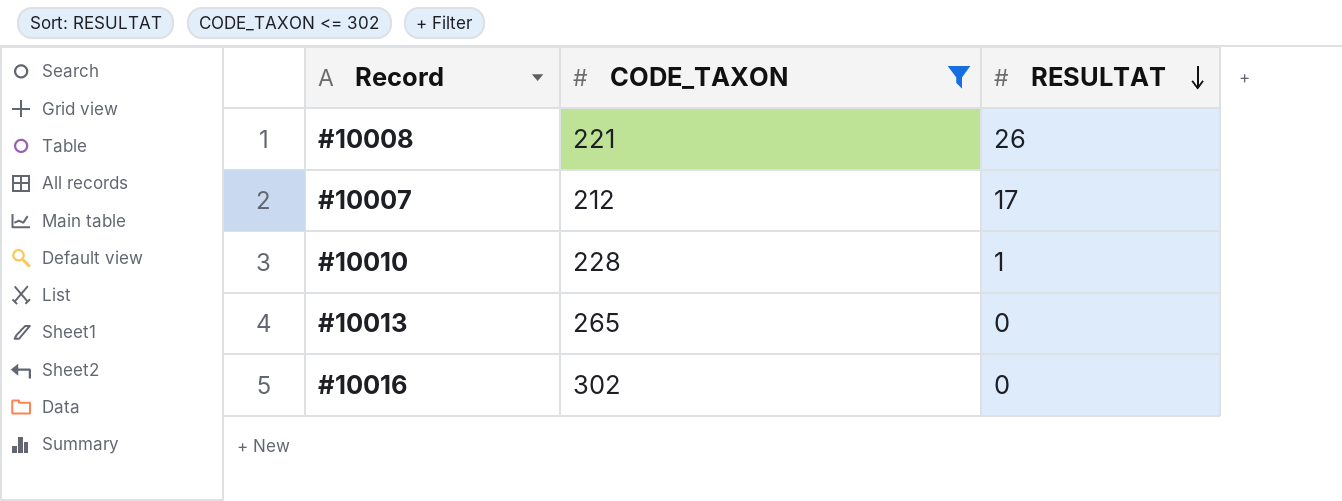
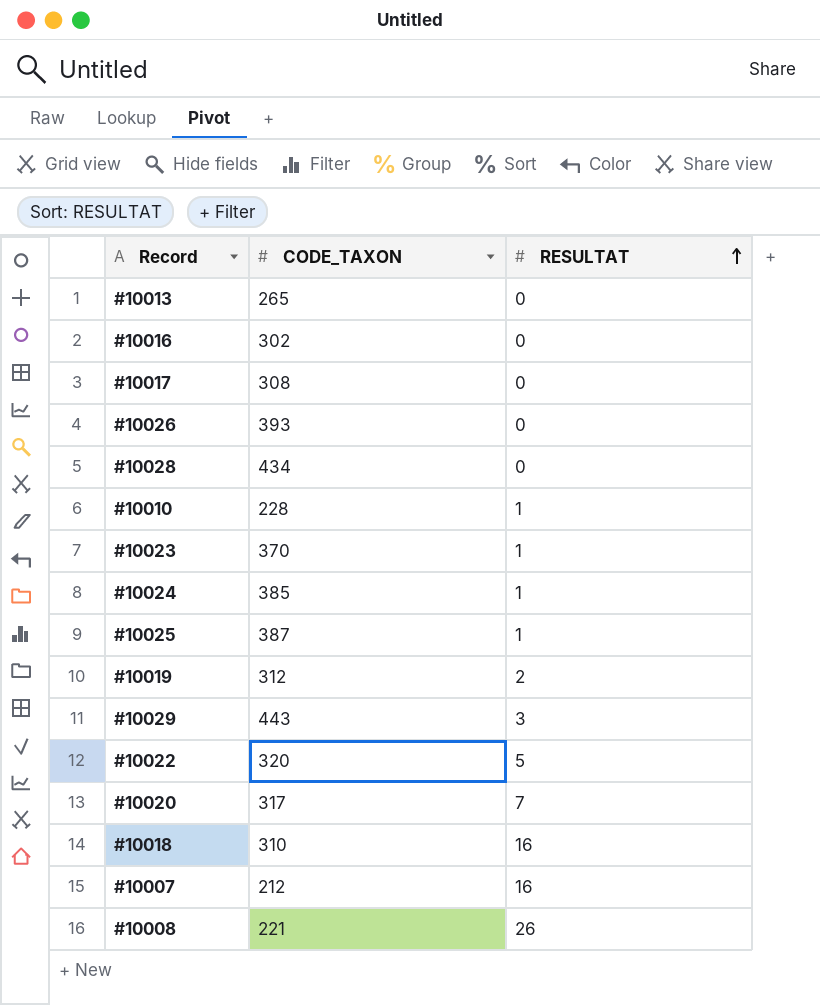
filter: CODE_TAXON <= 302 -> none
row order: RESULTAT descending -> RESULTAT ascending
#10007 | RESULTAT: 17 -> 16

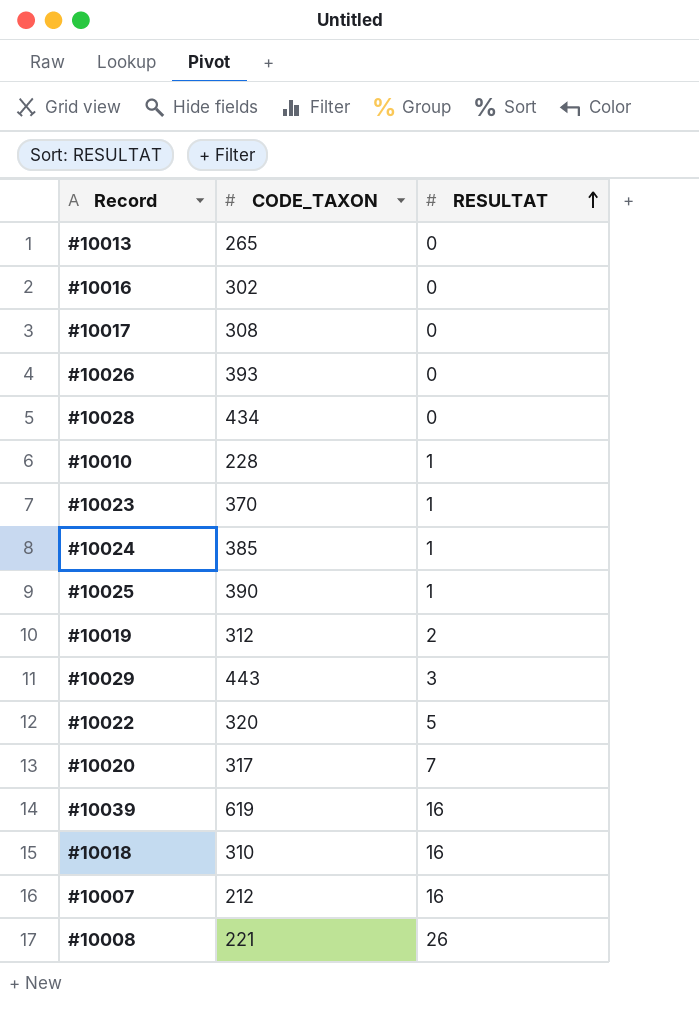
#10025 | CODE_TAXON: 387 -> 390
row #10039: none -> 619 | 16

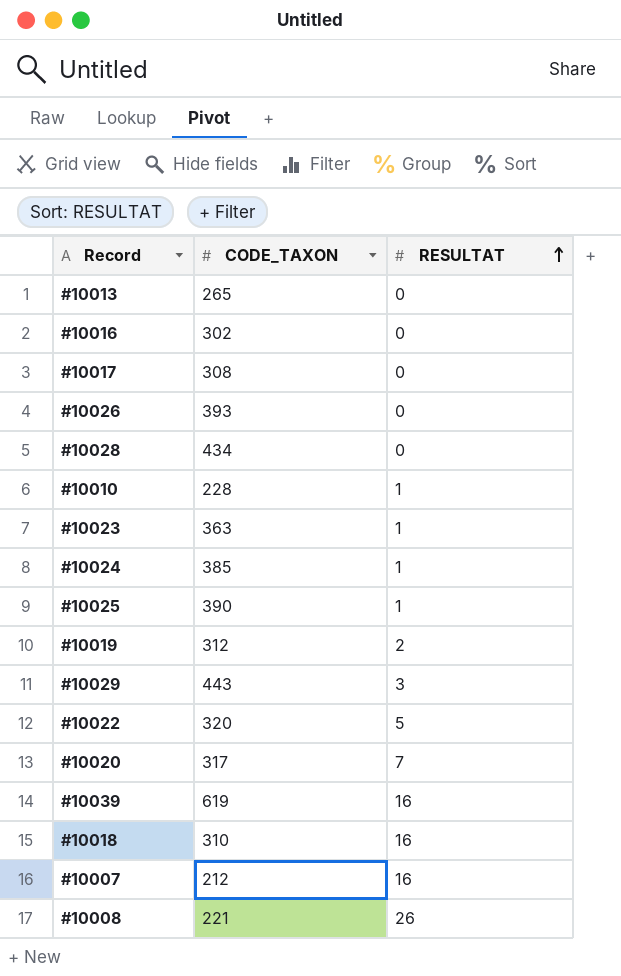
#10023 | CODE_TAXON: 370 -> 363

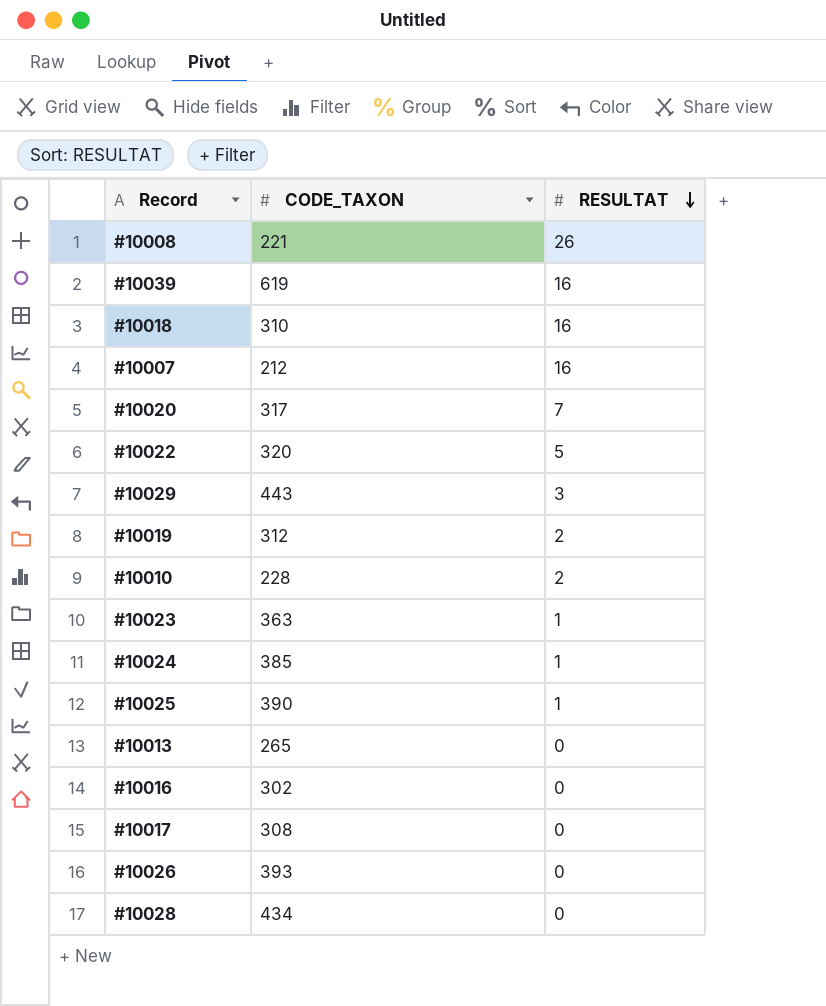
row order: RESULTAT ascending -> RESULTAT descending
#10010 | RESULTAT: 1 -> 2

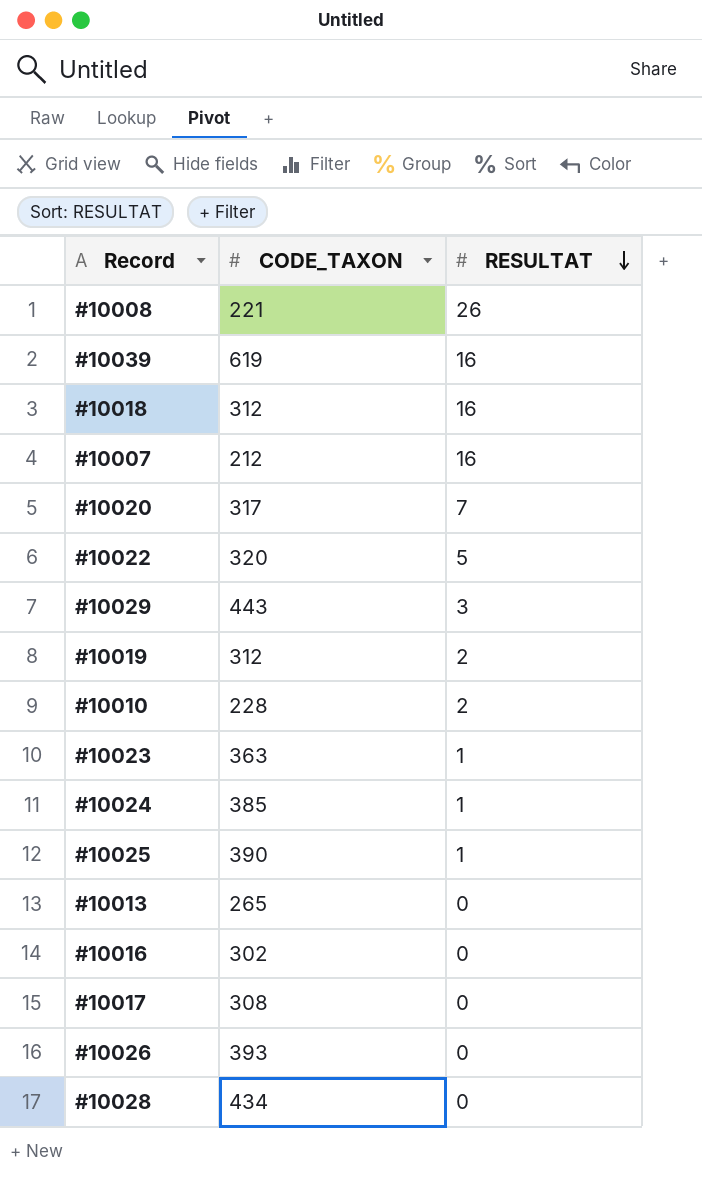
#10018 | CODE_TAXON: 310 -> 312

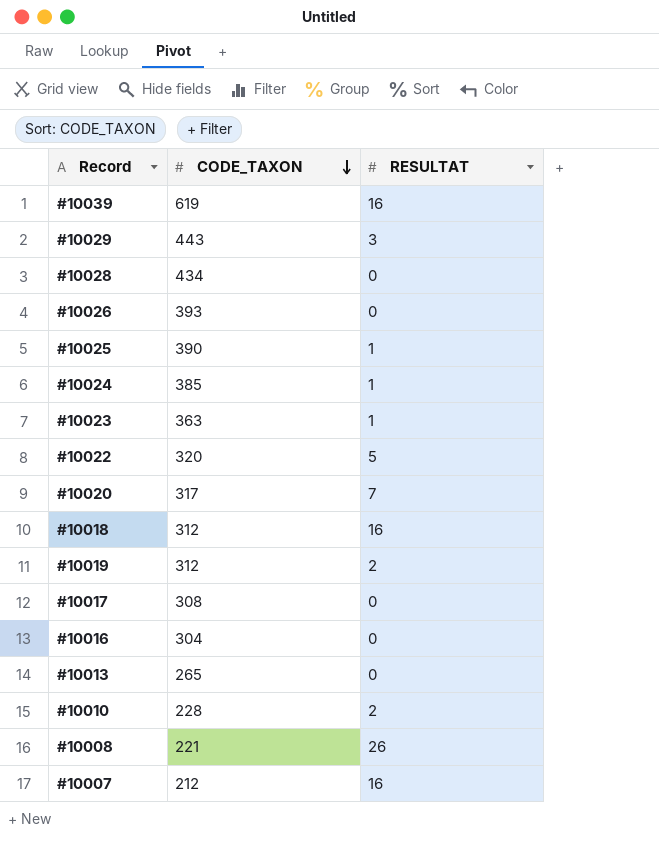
row order: RESULTAT descending -> CODE_TAXON descending
#10016 | CODE_TAXON: 302 -> 304

